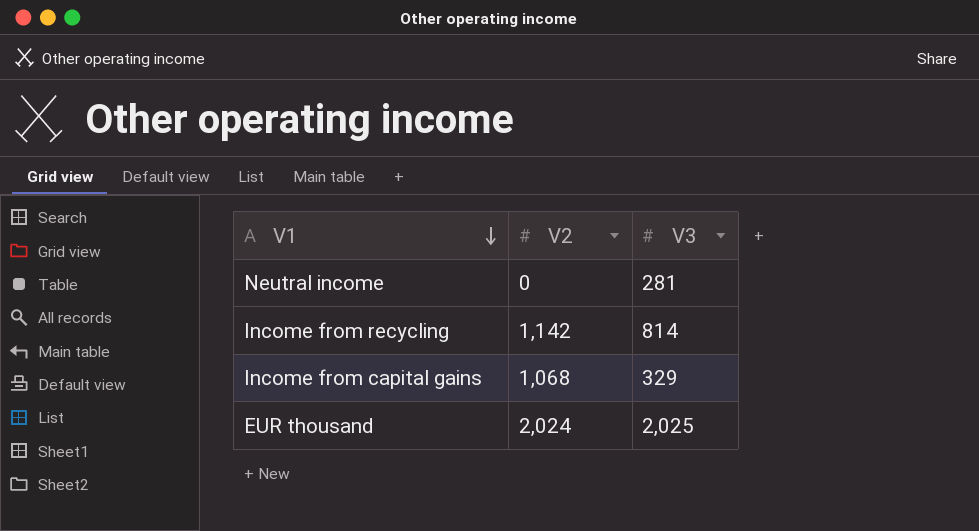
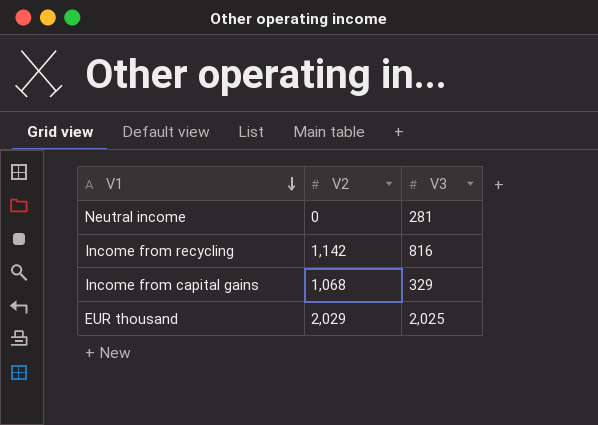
Income from recycling | V3: 814 -> 816
EUR thousand | V2: 2,024 -> 2,029

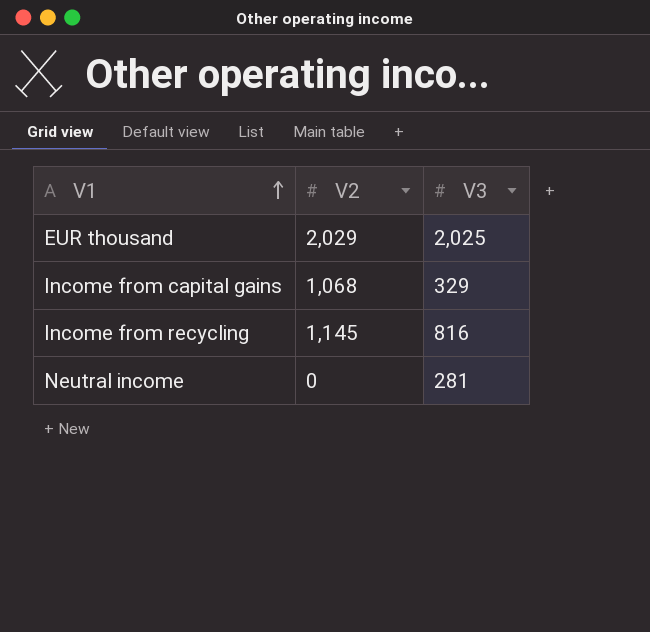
row order: V1 descending -> V1 ascending
Income from recycling | V2: 1,142 -> 1,145

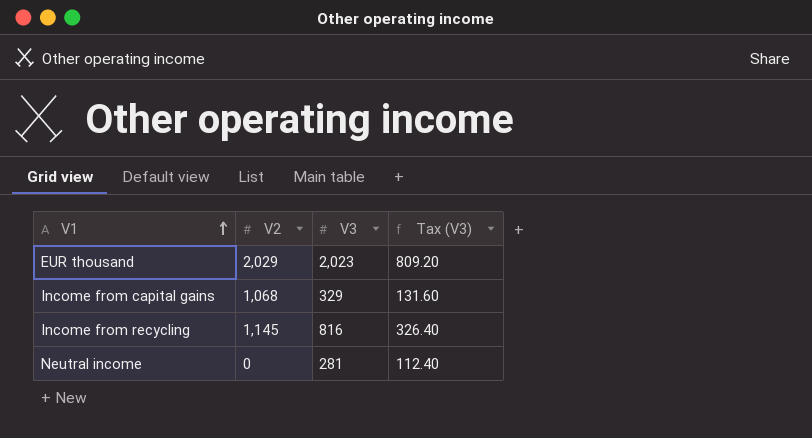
column Tax (V3) | formula: none -> [V3] * 0.4
EUR thousand | V3: 2,025 -> 2,023

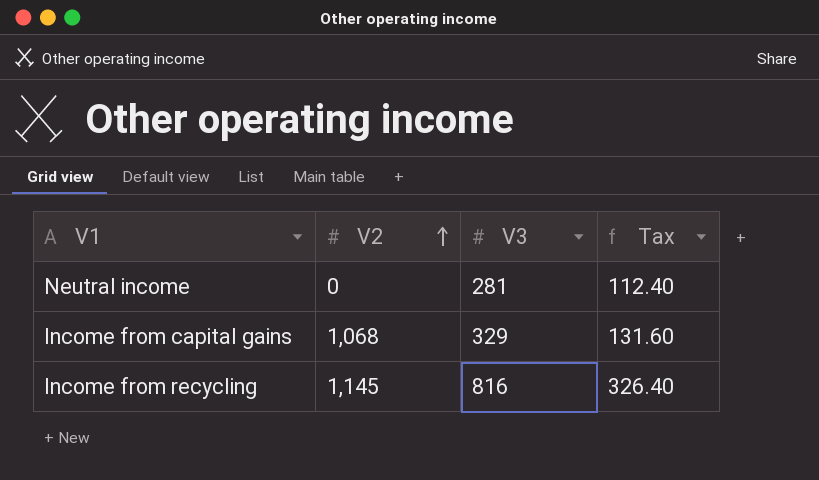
row order: V1 ascending -> V2 ascending
column name: Tax (V3) -> Tax
row EUR thousand: 2,029 | 2,023 | 809.20 -> none

